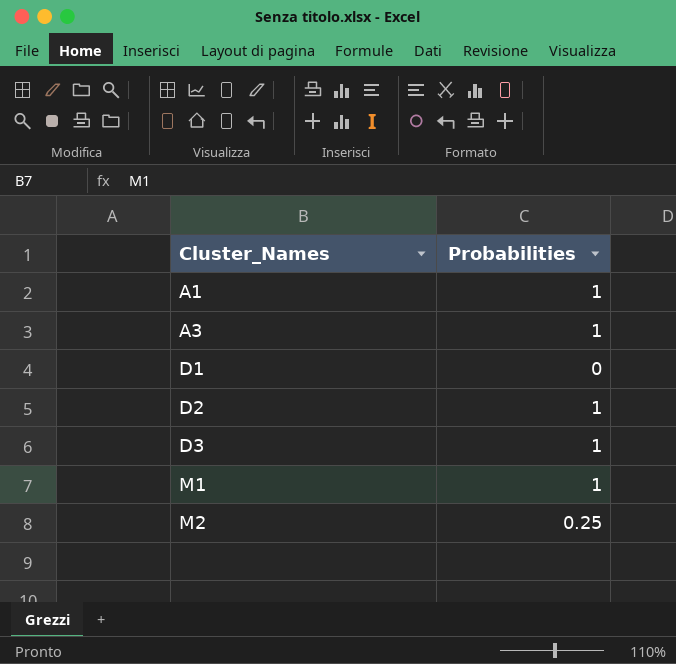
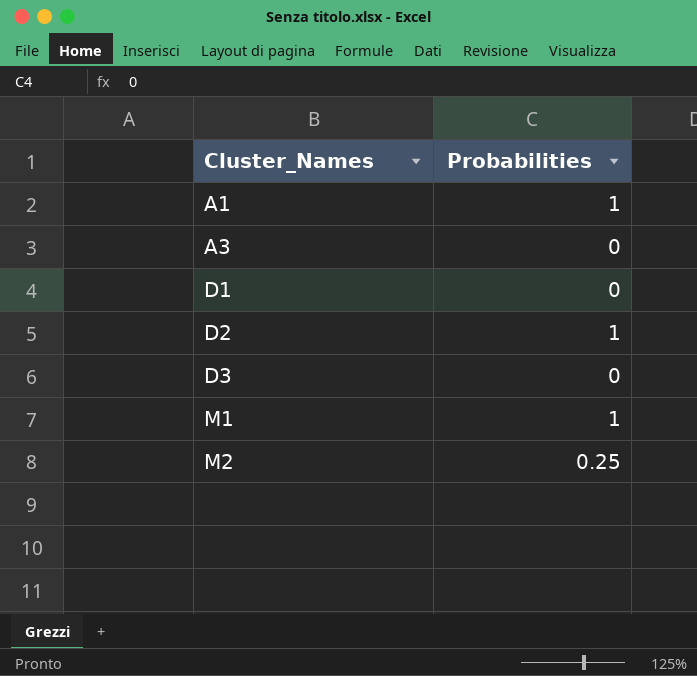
A3 | Probabilities: 1 -> 0
D3 | Probabilities: 1 -> 0

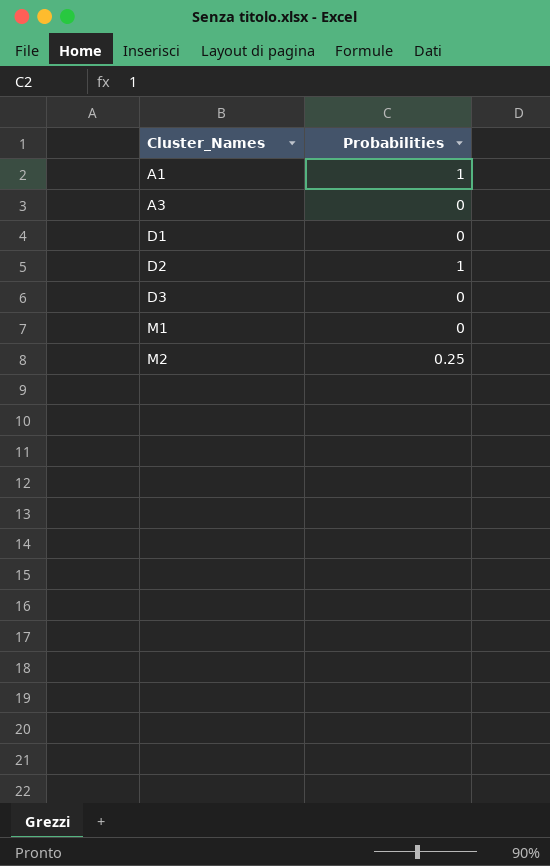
M1 | Probabilities: 1 -> 0

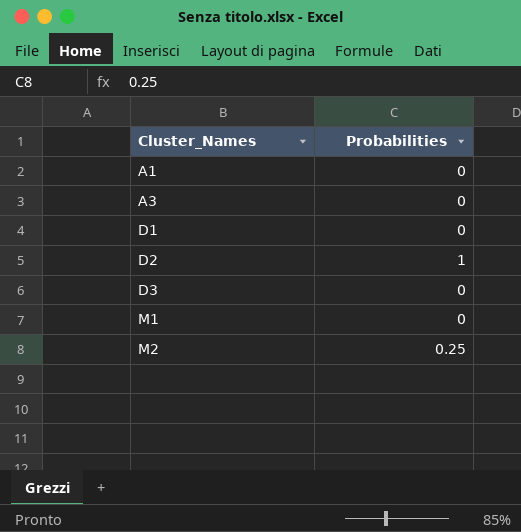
A1 | Probabilities: 1 -> 0

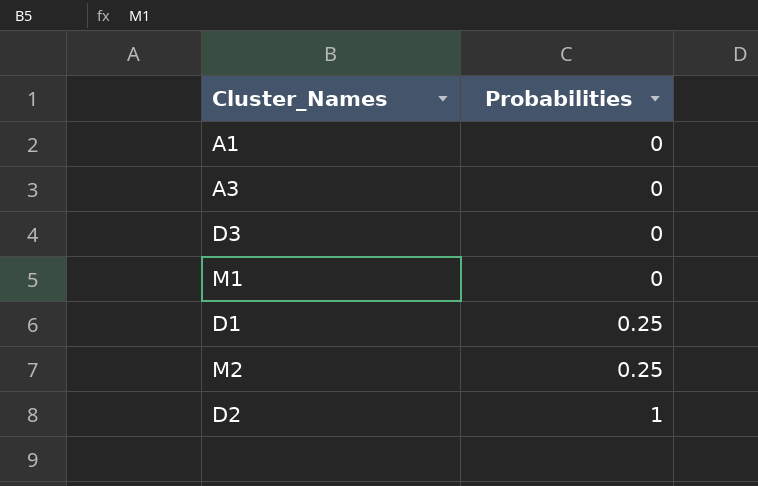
row order: Cluster_Names ascending -> Probabilities ascending
D1 | Probabilities: 0 -> 0.25

